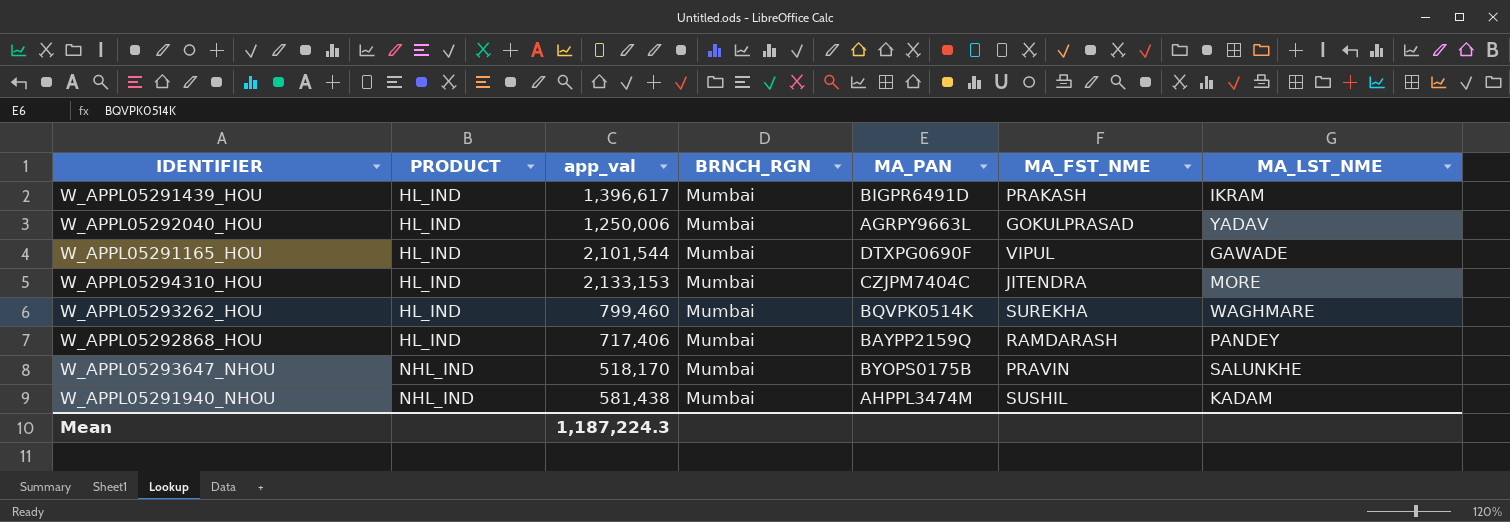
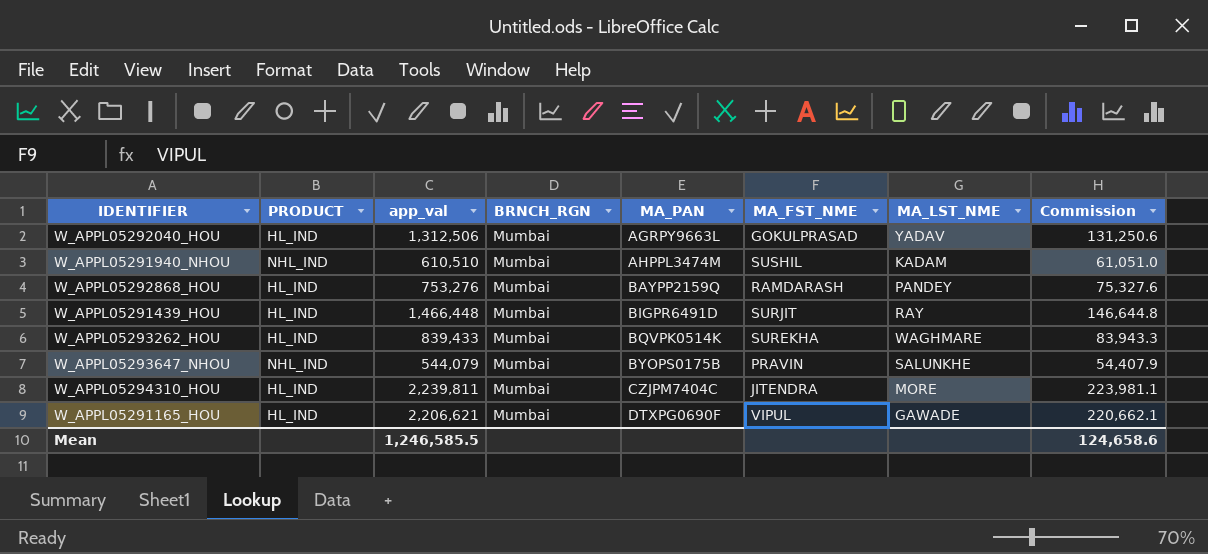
row order: PRODUCT ascending -> MA_PAN ascending
column Commission | formula: none -> [app_val] * 0.1
W_APPL05292040_HOU | app_val: 1,250,006 -> 1,312,506
W_APPL05291940_NHOU | app_val: 581,438 -> 610,510
W_APPL05292868_HOU | app_val: 717,406 -> 753,276
W_APPL05291439_HOU | app_val: 1,396,617 -> 1,466,448
W_APPL05291439_HOU | MA_FST_NME: PRAKASH -> SURJIT
W_APPL05291439_HOU | MA_LST_NME: IKRAM -> RAY
W_APPL05293262_HOU | app_val: 799,460 -> 839,433
W_APPL05293647_NHOU | app_val: 518,170 -> 544,079
W_APPL05294310_HOU | app_val: 2,133,153 -> 2,239,811
W_APPL05291165_HOU | app_val: 2,101,544 -> 2,206,621
Mean | app_val: 1,187,224.3 -> 1,246,585.5

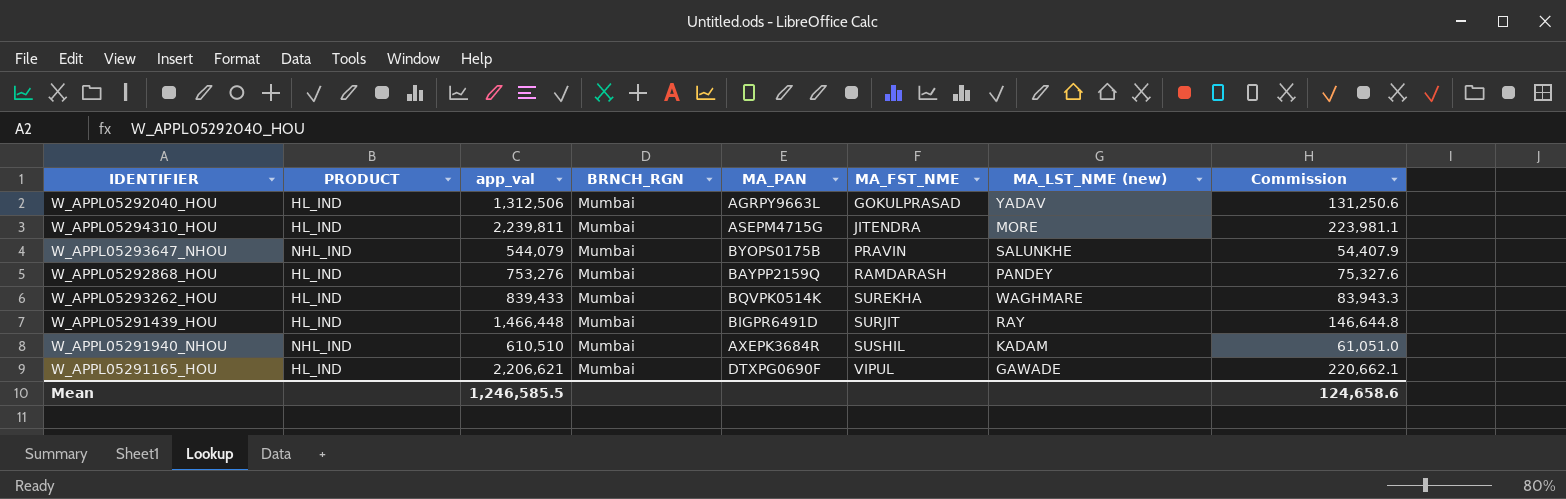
row order: MA_PAN ascending -> MA_FST_NME ascending
column name: MA_LST_NME -> MA_LST_NME (new)
W_APPL05294310_HOU | MA_PAN: CZJPM7404C -> ASEPM4715G
W_APPL05291940_NHOU | MA_PAN: AHPPL3474M -> AXEPK3684R

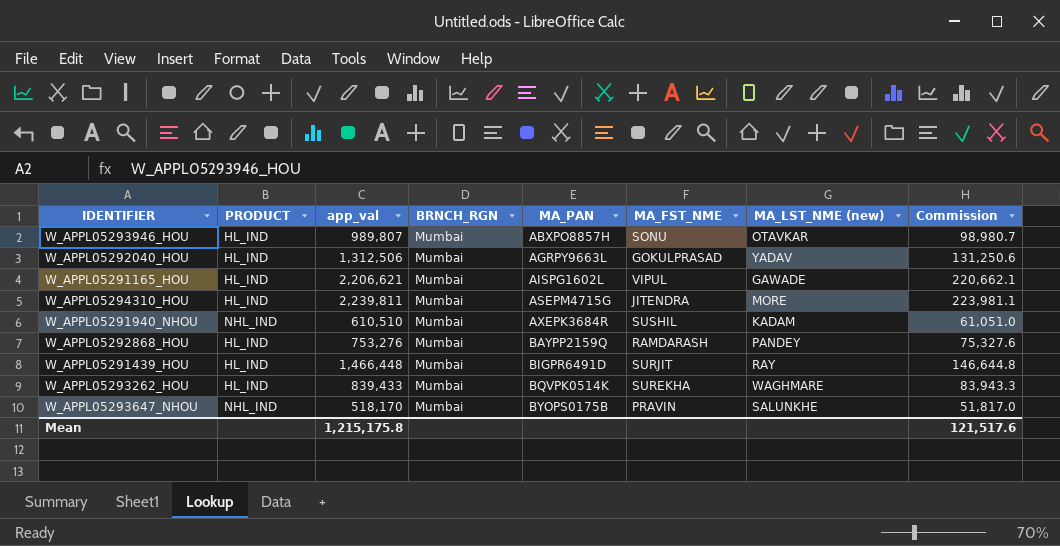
row order: MA_FST_NME ascending -> MA_PAN ascending
row W_APPL05293946_HOU: none -> HL_IND | 989,807 | Mumbai | ABXPO8857H | SONU | OTAVKAR | 98,980.7
W_APPL05291165_HOU | MA_PAN: DTXPG0690F -> AISPG1602L
W_APPL05293647_NHOU | app_val: 544,079 -> 518,170
W_APPL05293647_NHOU | Commission: 54,407.9 -> 51,817.0
Mean | app_val: 1,246,585.5 -> 1,215,175.8
Mean | Commission: 124,658.6 -> 121,517.6

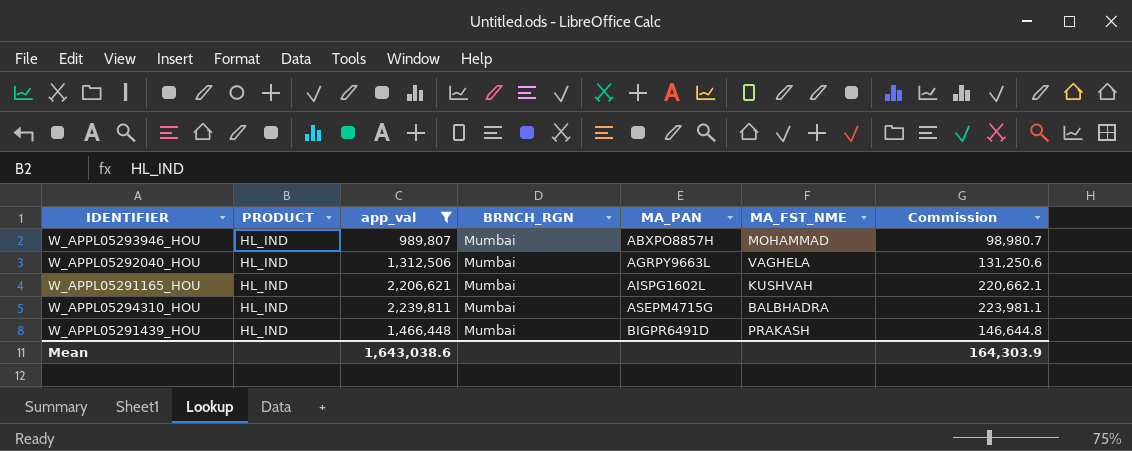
filter: none -> app_val >= 989,807
column MA_LST_NME (new) | position: 7 -> none
W_APPL05293946_HOU | MA_FST_NME: SONU -> MOHAMMAD
W_APPL05292040_HOU | MA_FST_NME: GOKULPRASAD -> VAGHELA
W_APPL05291165_HOU | MA_FST_NME: VIPUL -> KUSHVAH
W_APPL05294310_HOU | MA_FST_NME: JITENDRA -> BALBHADRA
W_APPL05291439_HOU | MA_FST_NME: SURJIT -> PRAKASH
Mean | app_val: 1,215,175.8 -> 1,643,038.6
Mean | Commission: 121,517.6 -> 164,303.9

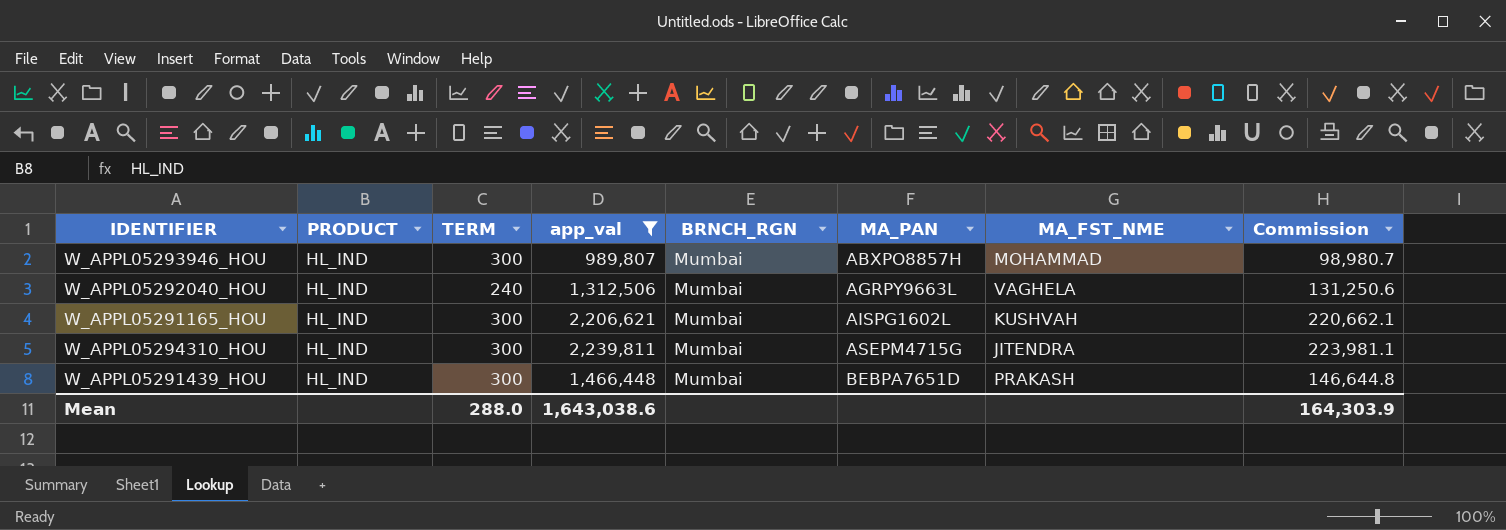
column TERM | position: none -> 3
W_APPL05294310_HOU | MA_FST_NME: BALBHADRA -> JITENDRA
W_APPL05291439_HOU | MA_PAN: BIGPR6491D -> BEBPA7651D

